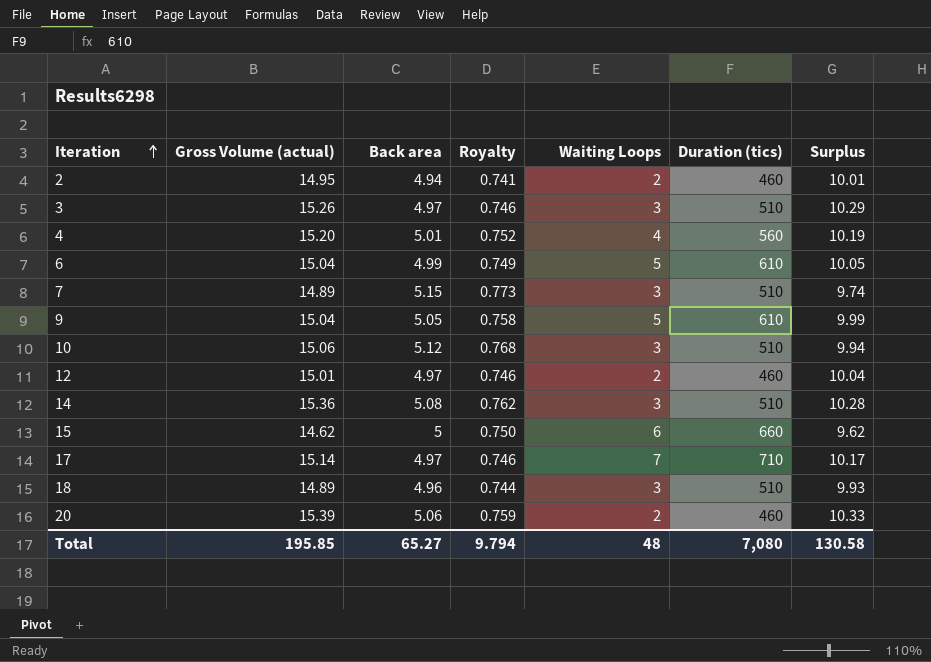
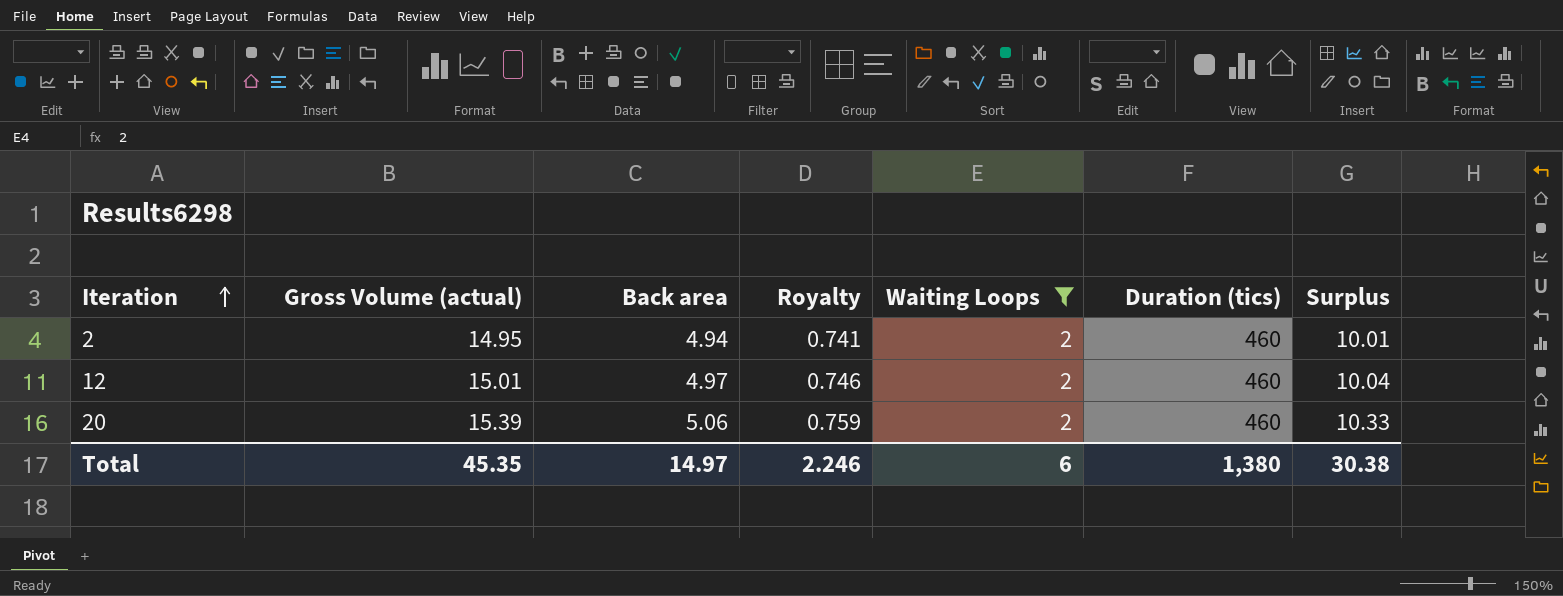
filter: none -> Waiting Loops = 2
Total | Gross Volume (actual): 195.85 -> 45.35
Total | Back area: 65.27 -> 14.97
Total | Royalty: 9.794 -> 2.246
Total | Waiting Loops: 48 -> 6
Total | Duration (tics): 7,080 -> 1,380
Total | Surplus: 130.58 -> 30.38

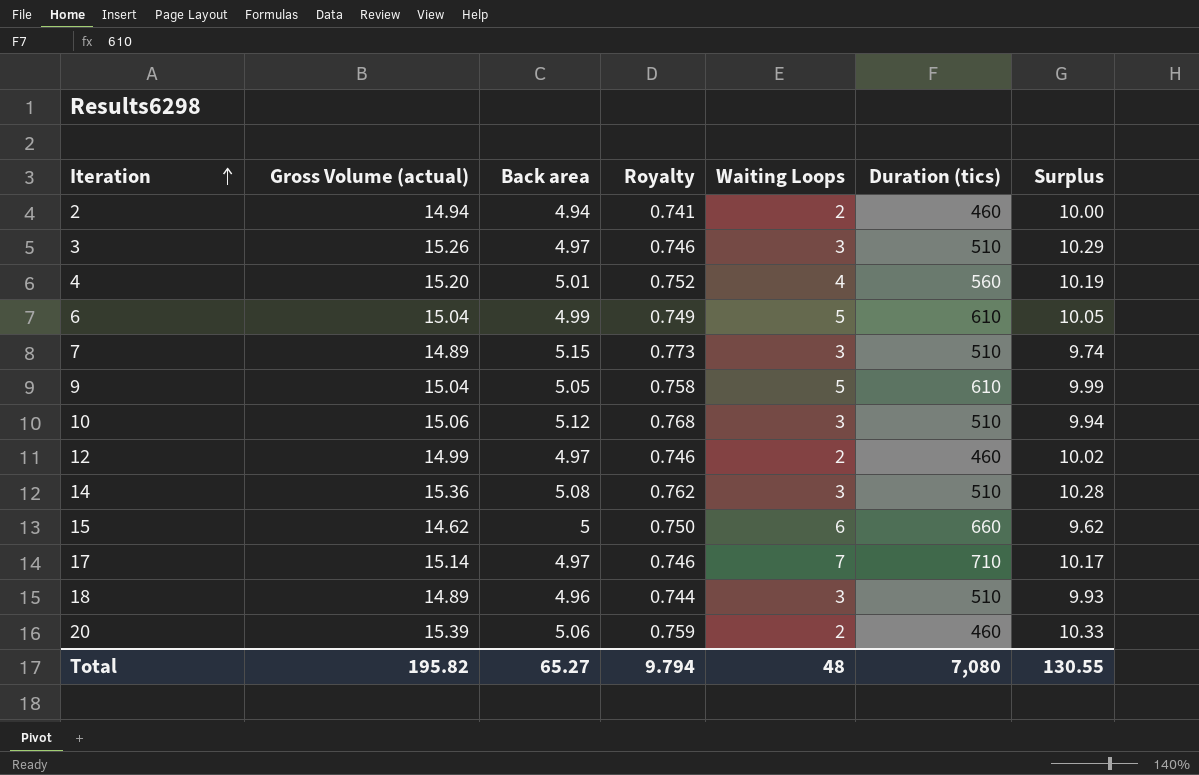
filter: Waiting Loops = 2 -> none
2 | Gross Volume (actual): 14.95 -> 14.94
2 | Surplus: 10.01 -> 10.00
12 | Gross Volume (actual): 15.01 -> 14.99
12 | Surplus: 10.04 -> 10.02
Total | Gross Volume (actual): 45.35 -> 195.82
Total | Back area: 14.97 -> 65.27
Total | Royalty: 2.246 -> 9.794
Total | Waiting Loops: 6 -> 48
Total | Duration (tics): 1,380 -> 7,080
Total | Surplus: 30.38 -> 130.55

